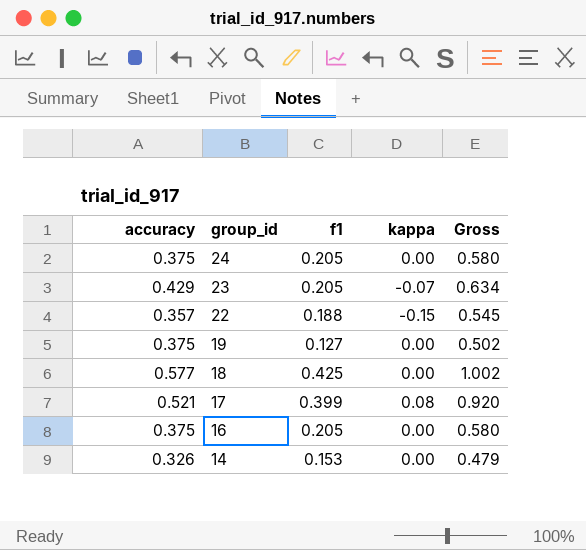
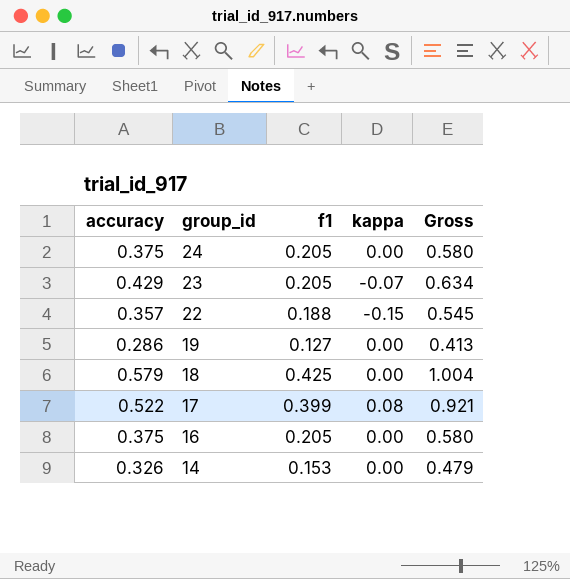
19 | accuracy: 0.375 -> 0.286
19 | Gross: 0.502 -> 0.413
18 | accuracy: 0.577 -> 0.579
18 | Gross: 1.002 -> 1.004
17 | accuracy: 0.521 -> 0.522
17 | Gross: 0.920 -> 0.921

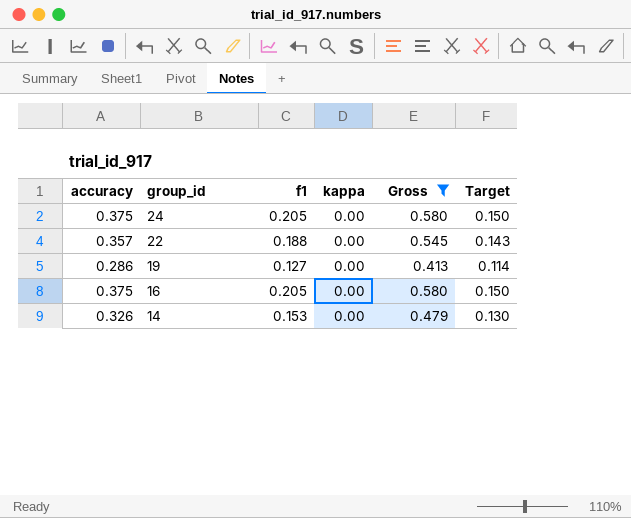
filter: none -> Gross <= 0.580
column Target | formula: none -> [accuracy] * 0.4
22 | kappa: -0.15 -> 0.00

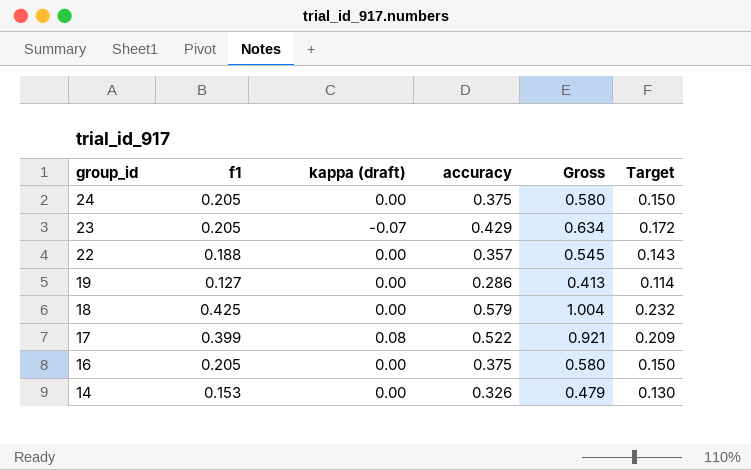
filter: Gross <= 0.580 -> none
column name: kappa -> kappa (draft)
column accuracy | position: 1 -> 4

